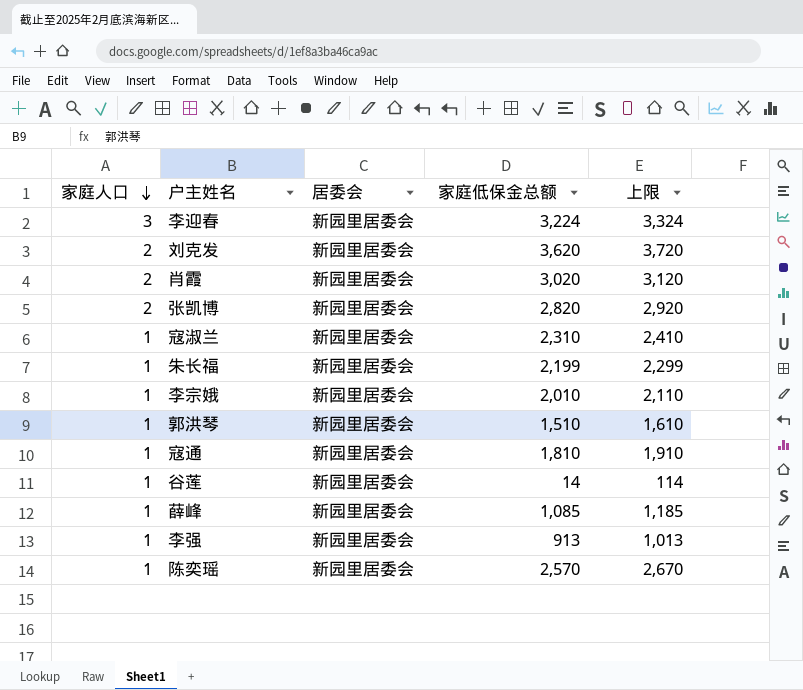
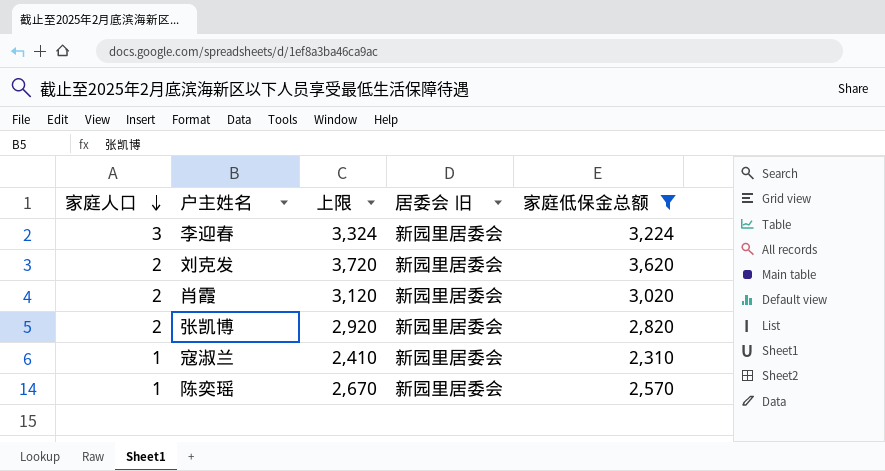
filter: none -> 家庭低保金总额 >= 2,310
column 上限 | position: 5 -> 3
column name: 居委会 -> 居委会 旧

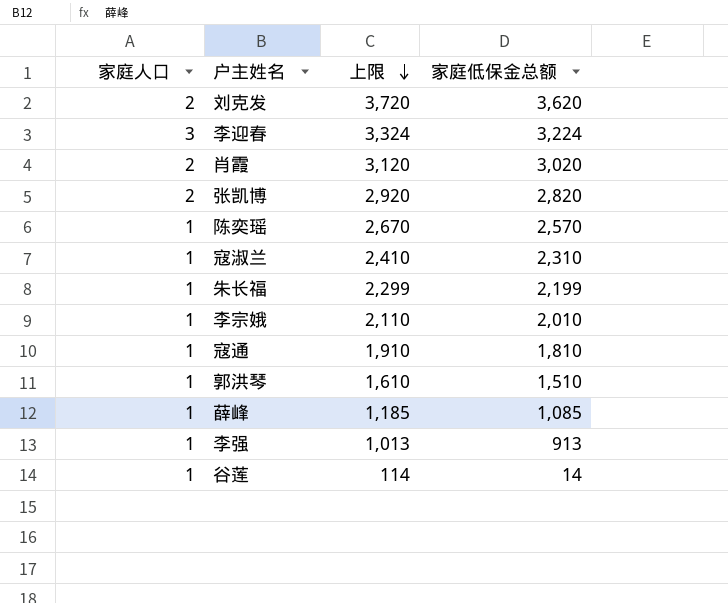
filter: 家庭低保金总额 >= 2,310 -> none
row order: 家庭人口 descending -> 上限 descending
column 居委会 旧 | position: 4 -> none

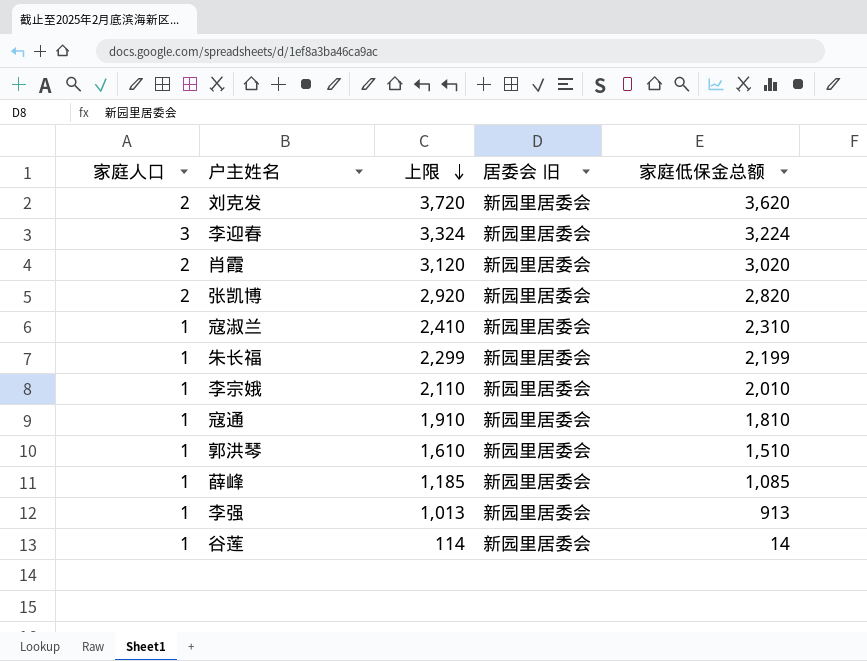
column 居委会 旧 | position: none -> 4
row 陈奕瑶: 1 | 2,670 | 2,570 -> none

